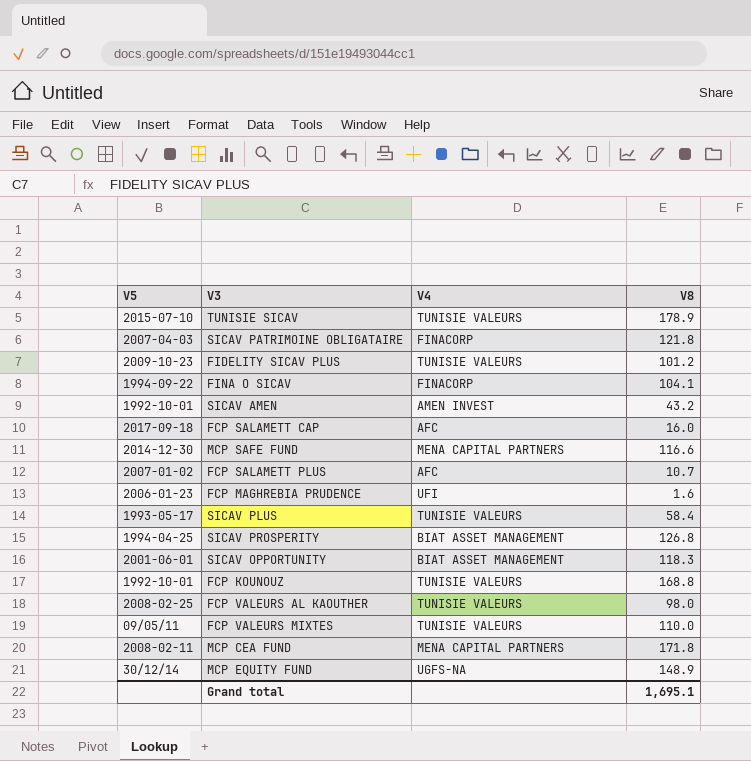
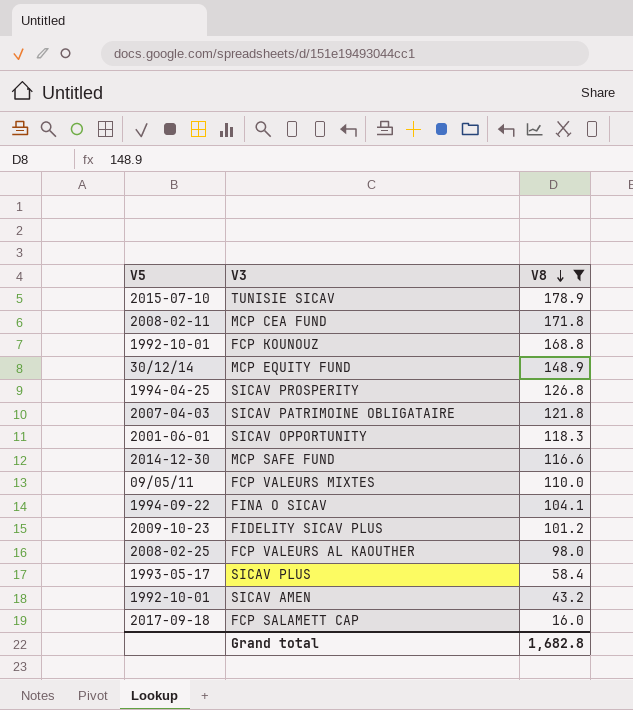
filter: none -> V8 >= 16.0
row order: none -> V8 descending
column V4 | position: 3 -> none
Grand total | V8: 1,695.1 -> 1,682.8

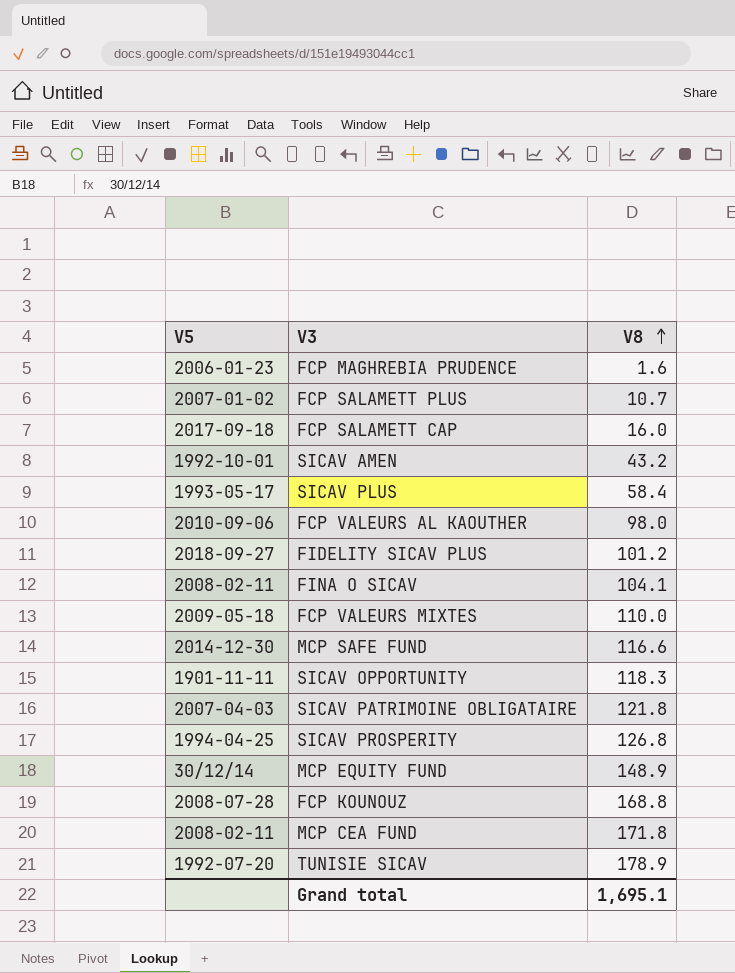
filter: V8 >= 16.0 -> none
row order: V8 descending -> V8 ascending
FCP VALEURS AL KAOUTHER | V5: 2008-02-25 -> 2010-09-06
FIDELITY SICAV PLUS | V5: 2009-10-23 -> 2018-09-27
FINA O SICAV | V5: 1994-09-22 -> 2008-02-11
FCP VALEURS MIXTES | V5: 09/05/11 -> 2009-05-18
SICAV OPPORTUNITY | V5: 2001-06-01 -> 1901-11-11
FCP KOUNOUZ | V5: 1992-10-01 -> 2008-07-28
TUNISIE SICAV | V5: 2015-07-10 -> 1992-07-20
Grand total | V8: 1,682.8 -> 1,695.1

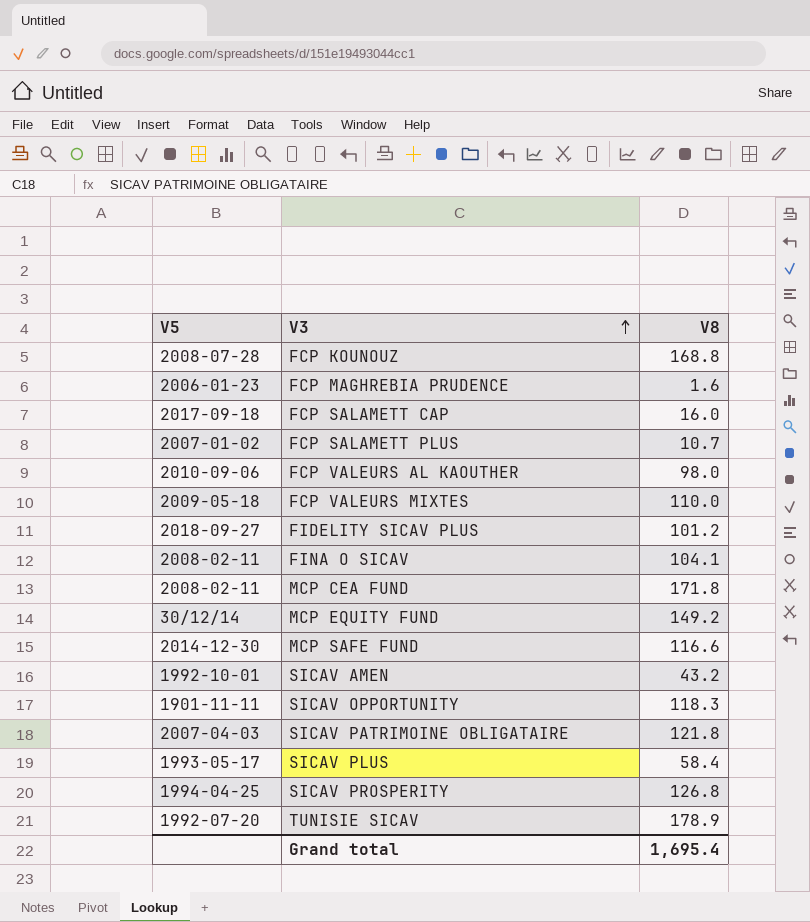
row order: V8 ascending -> V3 ascending
MCP EQUITY FUND | V8: 148.9 -> 149.2
Grand total | V8: 1,695.1 -> 1,695.4

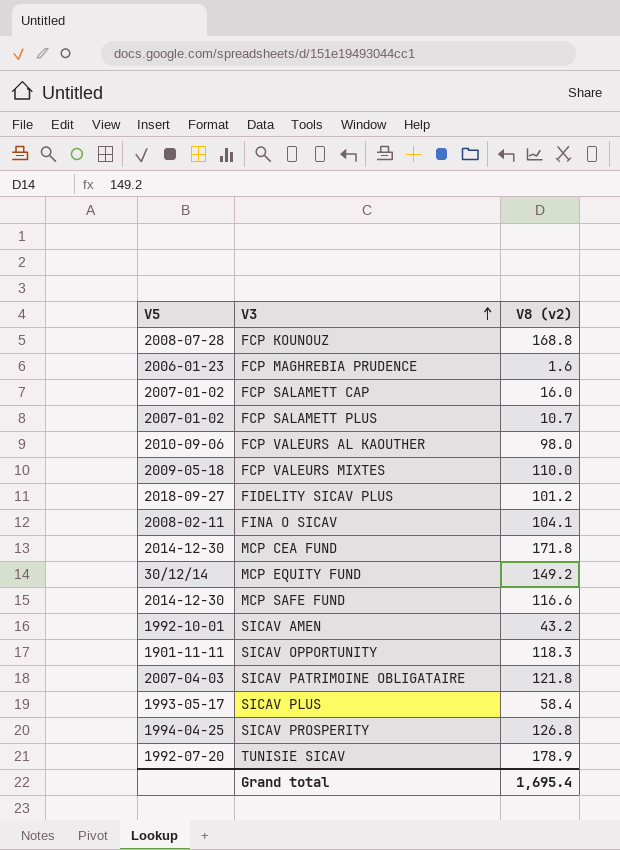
column name: V8 -> V8 (v2)
FCP SALAMETT CAP | V5: 2017-09-18 -> 2007-01-02
MCP CEA FUND | V5: 2008-02-11 -> 2014-12-30

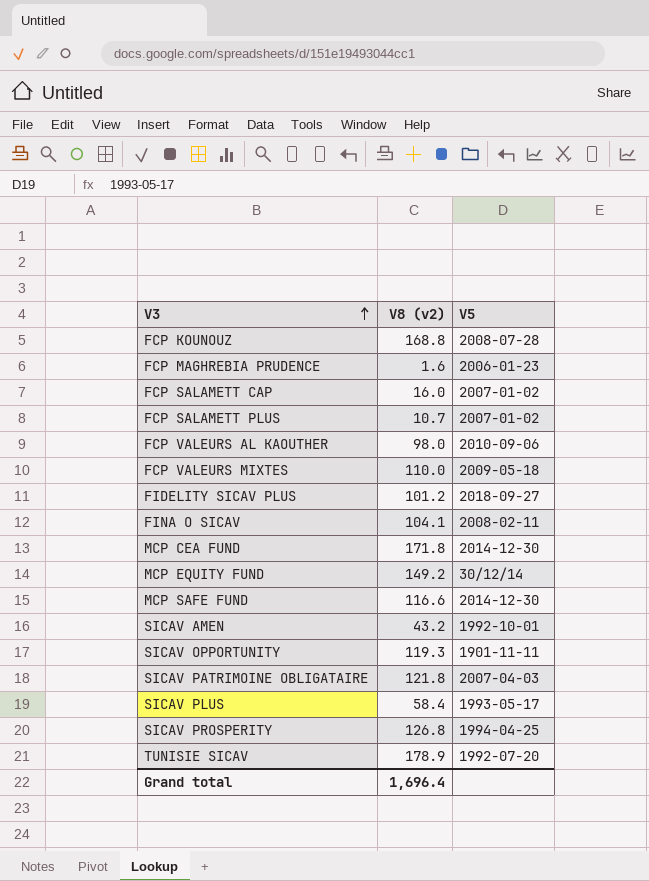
column V5 | position: 1 -> 3
SICAV OPPORTUNITY | V8 (v2): 118.3 -> 119.3
Grand total | V8 (v2): 1,695.4 -> 1,696.4

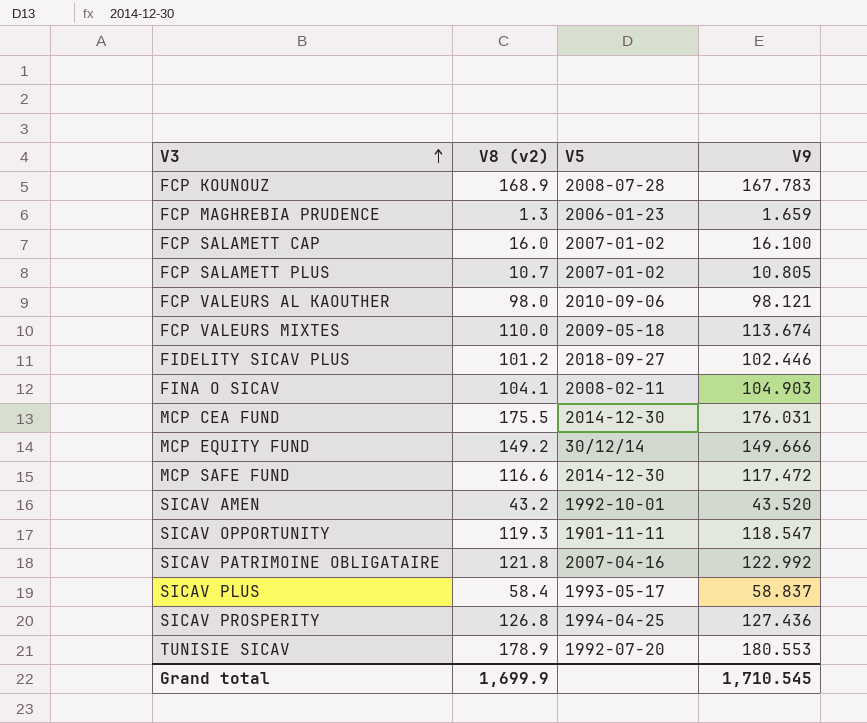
column V9 | position: none -> 4
FCP KOUNOUZ | V8 (v2): 168.8 -> 168.9
FCP MAGHREBIA PRUDENCE | V8 (v2): 1.6 -> 1.3
MCP CEA FUND | V8 (v2): 171.8 -> 175.5
SICAV PATRIMOINE OBLIGATAIRE | V5: 2007-04-03 -> 2007-04-16
Grand total | V8 (v2): 1,696.4 -> 1,699.9

